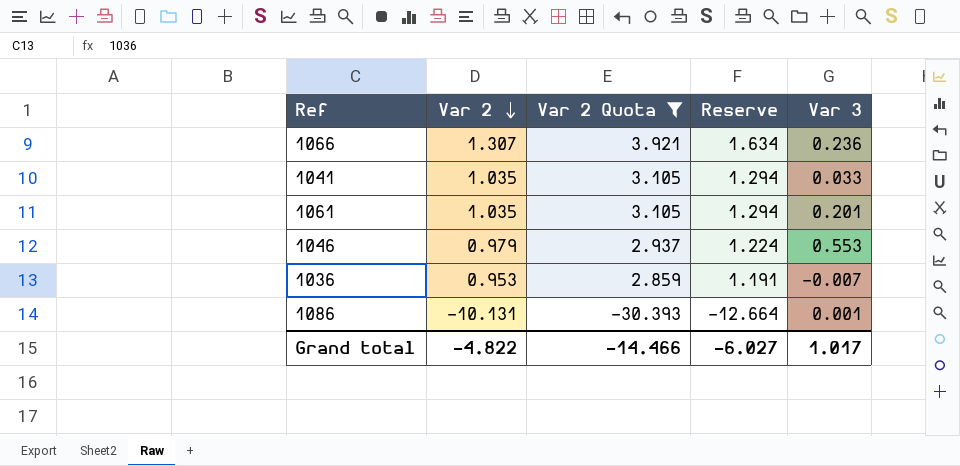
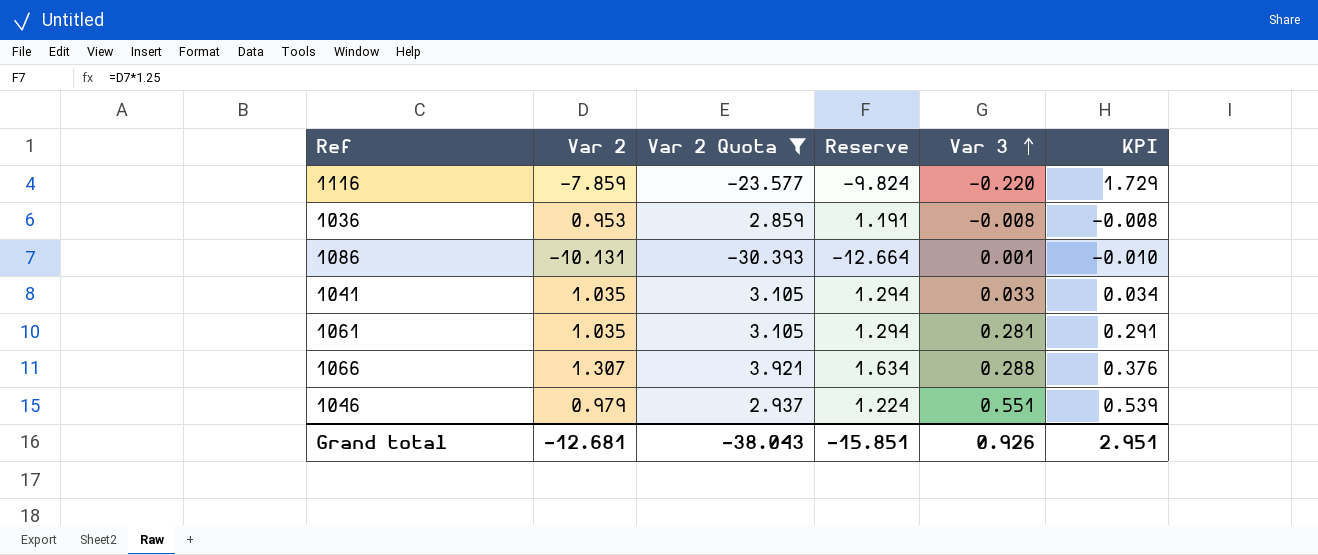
row order: Var 2 descending -> Var 3 ascending
column KPI | formula: none -> [Var 2] * [Var 3]
row 1116: none -> -7.859 | -23.577 | -9.824 | -0.220 | 1.729
1036 | Var 3: -0.007 -> -0.008
1061 | Var 3: 0.201 -> 0.281
1066 | Var 3: 0.236 -> 0.288
1046 | Var 3: 0.553 -> 0.551
Grand total | Var 2: -4.822 -> -12.681
Grand total | Var 2 Quota: -14.466 -> -38.043
Grand total | Reserve: -6.027 -> -15.851
Grand total | Var 3: 1.017 -> 0.926

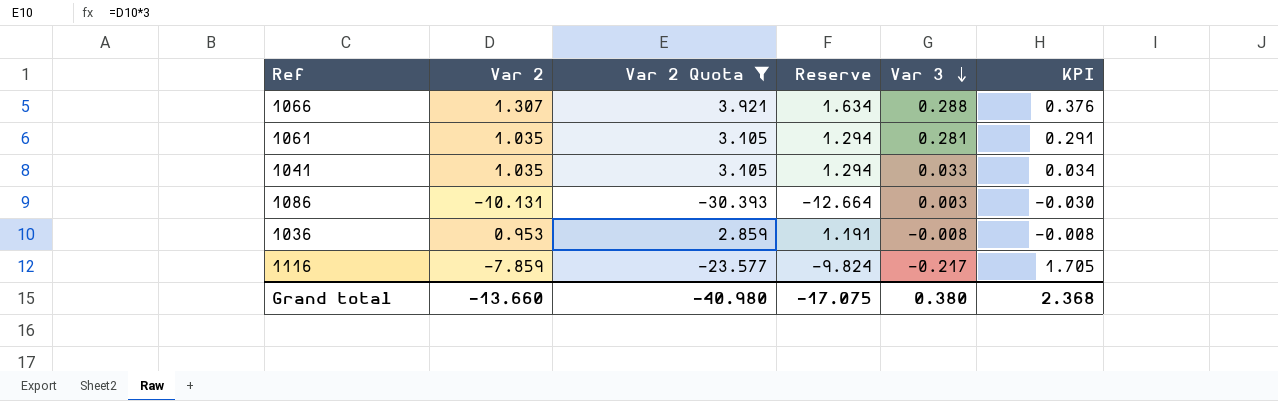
row order: Var 3 ascending -> Var 3 descending
row 1046: 0.979 | 2.937 | 1.224 | 0.551 | 0.539 -> none
1086 | Var 3: 0.001 -> 0.003
1086 | KPI: -0.010 -> -0.030
1116 | Var 3: -0.220 -> -0.217
1116 | KPI: 1.729 -> 1.705
Grand total | Var 2: -12.681 -> -13.660
Grand total | Var 2 Quota: -38.043 -> -40.980
Grand total | Reserve: -15.851 -> -17.075
Grand total | Var 3: 0.926 -> 0.380
Grand total | KPI: 2.951 -> 2.368

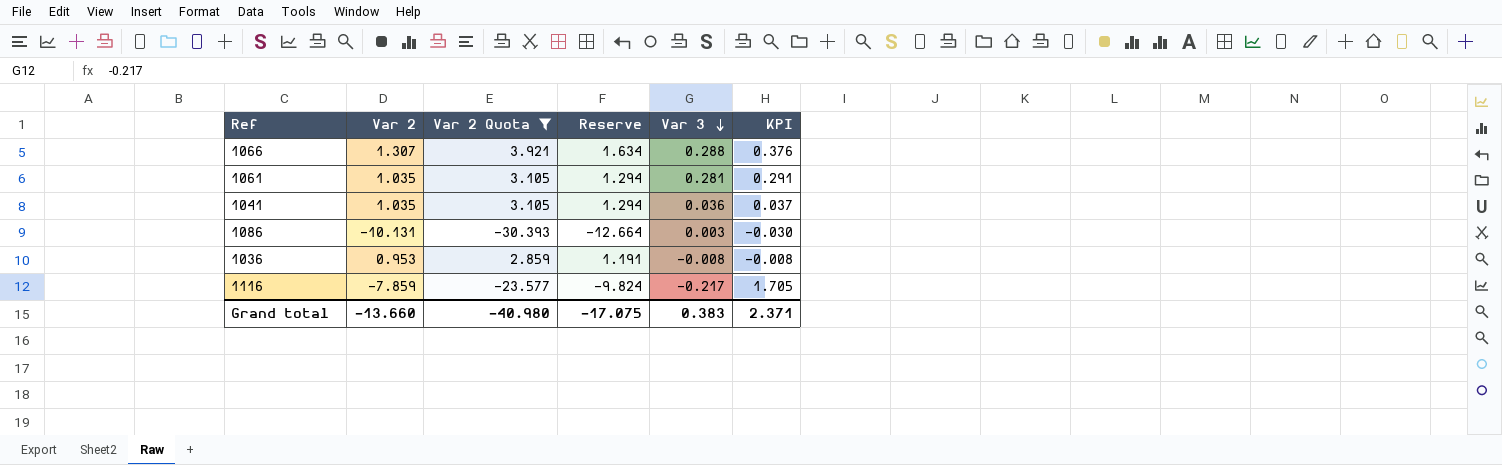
1041 | Var 3: 0.033 -> 0.036
1041 | KPI: 0.034 -> 0.037
Grand total | Var 3: 0.380 -> 0.383
Grand total | KPI: 2.368 -> 2.371

